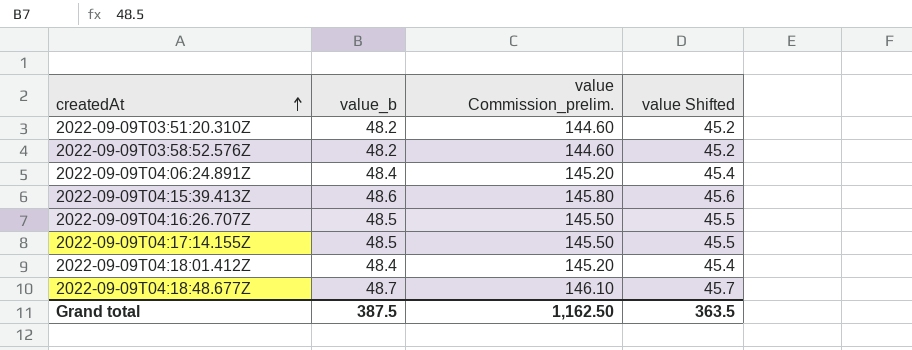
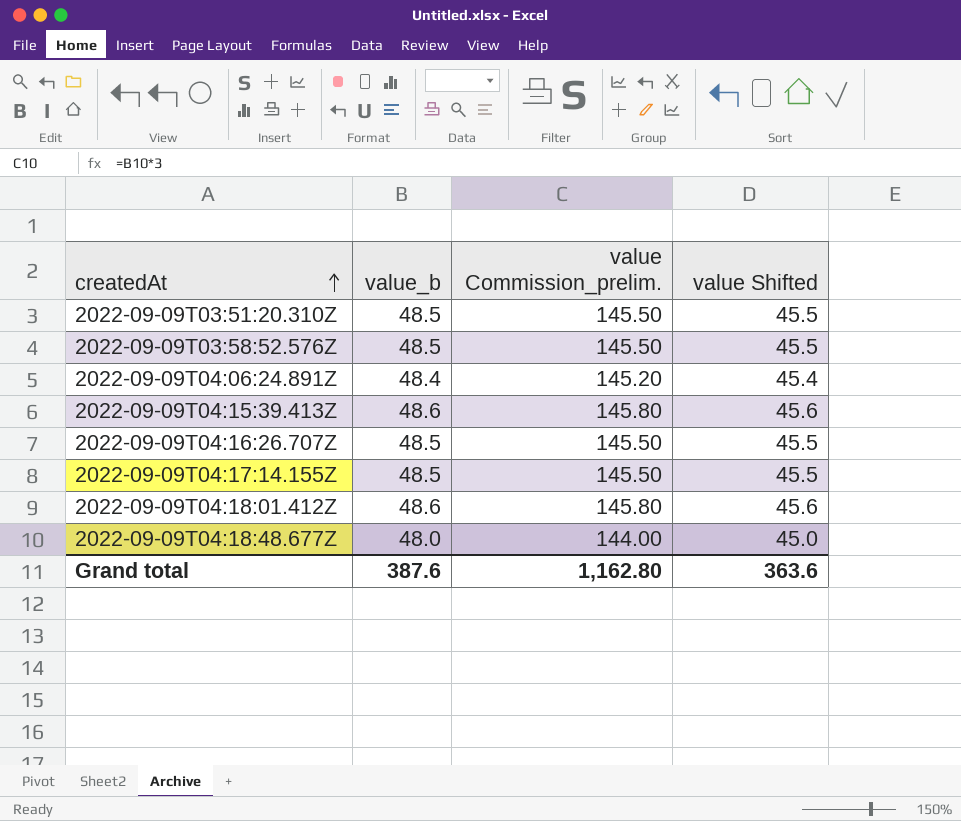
2022-09-09T03:51:20.310Z | value_b: 48.2 -> 48.5
2022-09-09T03:51:20.310Z | value Commission_prelim.: 144.60 -> 145.50
2022-09-09T03:51:20.310Z | value Shifted: 45.2 -> 45.5
2022-09-09T03:58:52.576Z | value_b: 48.2 -> 48.5
2022-09-09T03:58:52.576Z | value Commission_prelim.: 144.60 -> 145.50
2022-09-09T03:58:52.576Z | value Shifted: 45.2 -> 45.5
2022-09-09T04:18:01.412Z | value_b: 48.4 -> 48.6
2022-09-09T04:18:01.412Z | value Commission_prelim.: 145.20 -> 145.80
2022-09-09T04:18:01.412Z | value Shifted: 45.4 -> 45.6
2022-09-09T04:18:48.677Z | value_b: 48.7 -> 48.0
2022-09-09T04:18:48.677Z | value Commission_prelim.: 146.10 -> 144.00
2022-09-09T04:18:48.677Z | value Shifted: 45.7 -> 45.0
Grand total | value_b: 387.5 -> 387.6
Grand total | value Commission_prelim.: 1,162.50 -> 1,162.80
Grand total | value Shifted: 363.5 -> 363.6

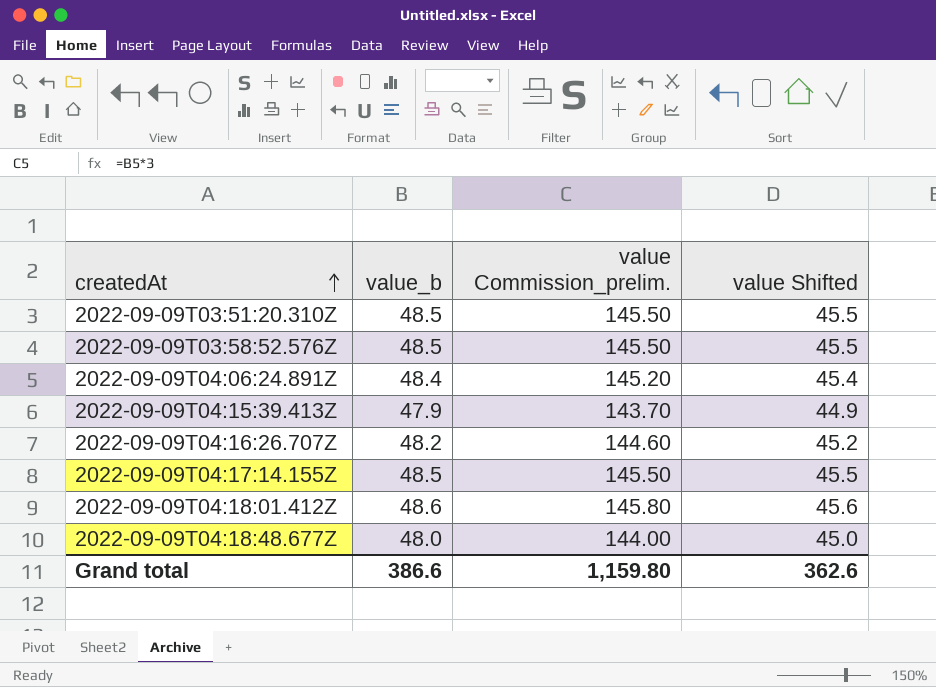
2022-09-09T04:15:39.413Z | value_b: 48.6 -> 47.9
2022-09-09T04:15:39.413Z | value Commission_prelim.: 145.80 -> 143.70
2022-09-09T04:15:39.413Z | value Shifted: 45.6 -> 44.9
2022-09-09T04:16:26.707Z | value_b: 48.5 -> 48.2
2022-09-09T04:16:26.707Z | value Commission_prelim.: 145.50 -> 144.60
2022-09-09T04:16:26.707Z | value Shifted: 45.5 -> 45.2
Grand total | value_b: 387.6 -> 386.6
Grand total | value Commission_prelim.: 1,162.80 -> 1,159.80
Grand total | value Shifted: 363.6 -> 362.6

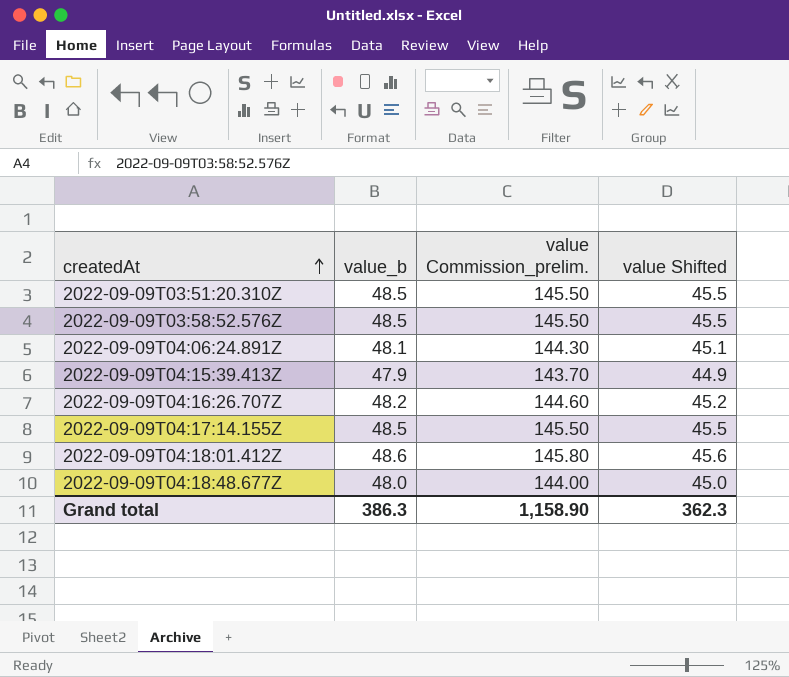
2022-09-09T04:06:24.891Z | value_b: 48.4 -> 48.1
2022-09-09T04:06:24.891Z | value Commission_prelim.: 145.20 -> 144.30
2022-09-09T04:06:24.891Z | value Shifted: 45.4 -> 45.1
Grand total | value_b: 386.6 -> 386.3
Grand total | value Commission_prelim.: 1,159.80 -> 1,158.90
Grand total | value Shifted: 362.6 -> 362.3

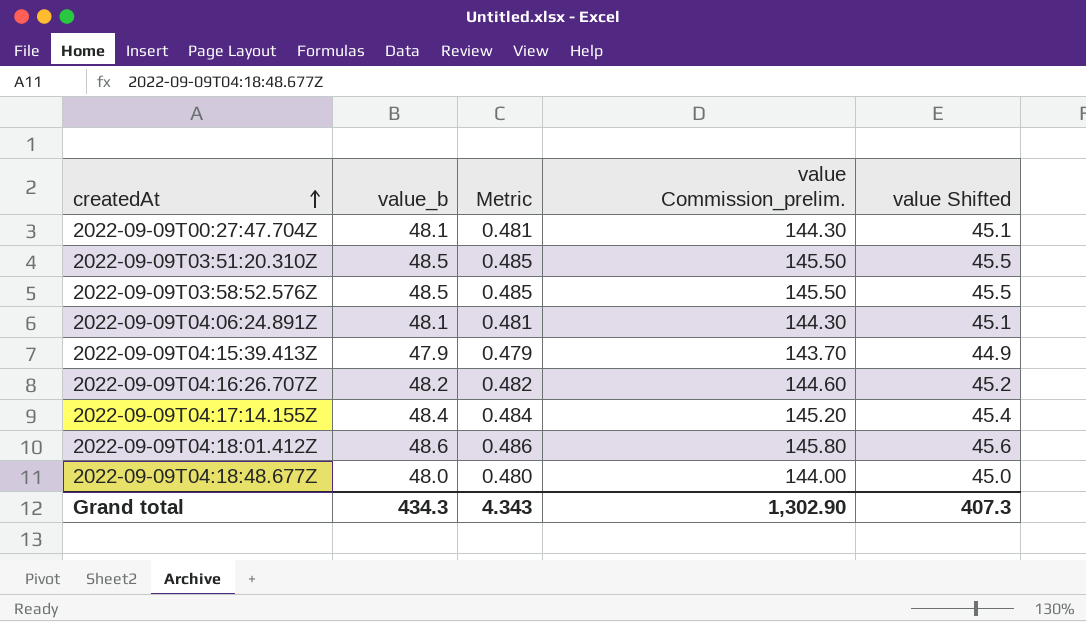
column Metric | formula: none -> [value_b] * 0.01
row 2022-09-09T00:27:47.704Z: none -> 48.1 | 0.481 | 144.30 | 45.1
2022-09-09T04:17:14.155Z | value_b: 48.5 -> 48.4
2022-09-09T04:17:14.155Z | value Commission_prelim.: 145.50 -> 145.20
2022-09-09T04:17:14.155Z | value Shifted: 45.5 -> 45.4
Grand total | value_b: 386.3 -> 434.3
Grand total | value Commission_prelim.: 1,158.90 -> 1,302.90
Grand total | value Shifted: 362.3 -> 407.3

